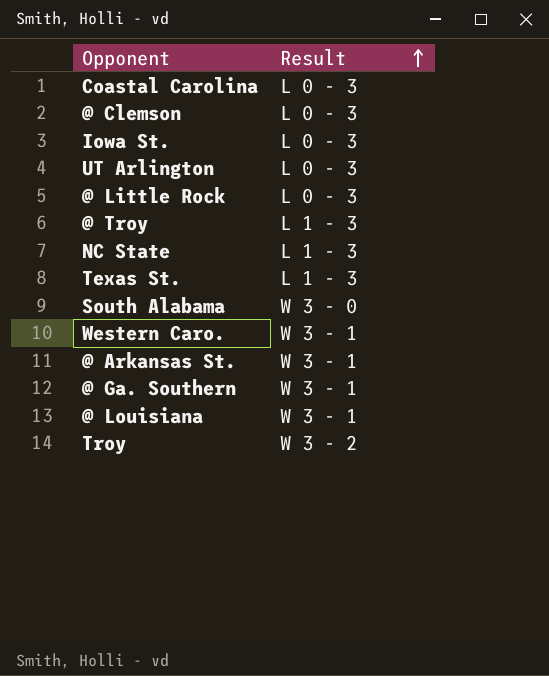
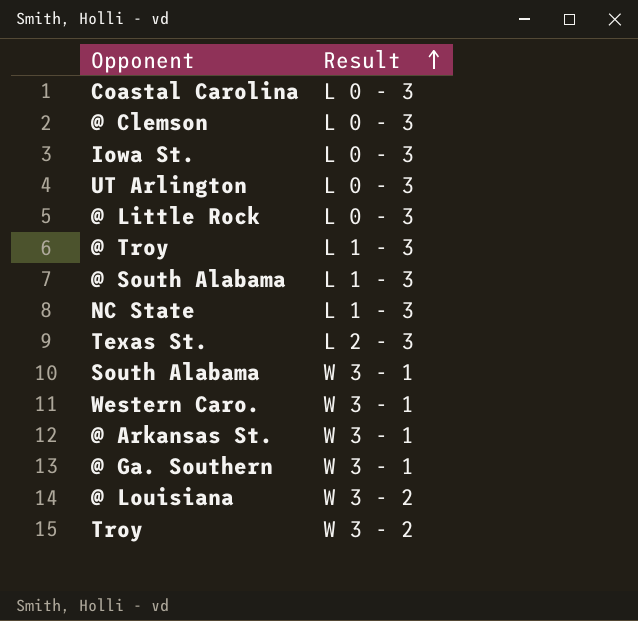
row @ South Alabama: none -> L 1 - 3
Texas St. | Result: L 1 - 3 -> L 2 - 3
South Alabama | Result: W 3 - 0 -> W 3 - 1
@ Louisiana | Result: W 3 - 1 -> W 3 - 2

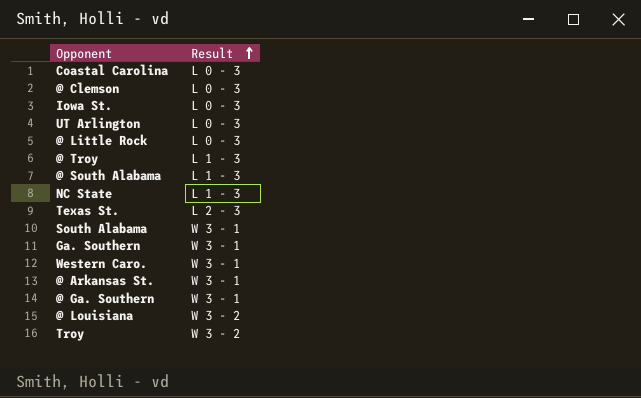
row Ga. Southern: none -> W 3 - 1

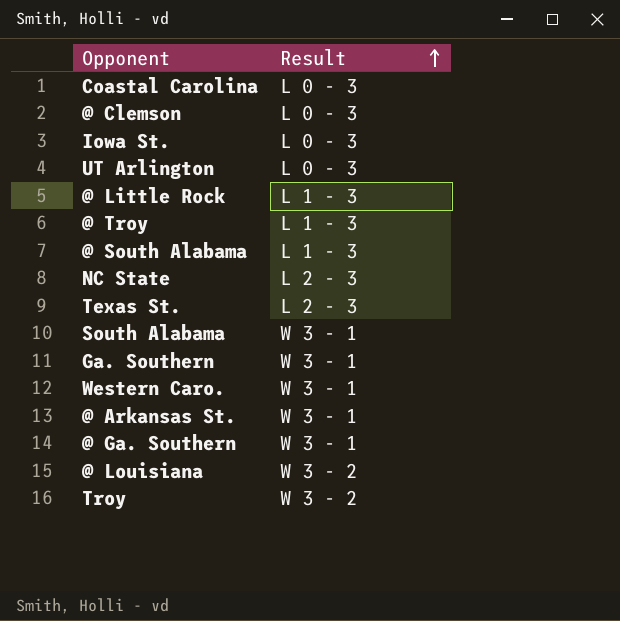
@ Little Rock | Result: L 0 - 3 -> L 1 - 3
NC State | Result: L 1 - 3 -> L 2 - 3

